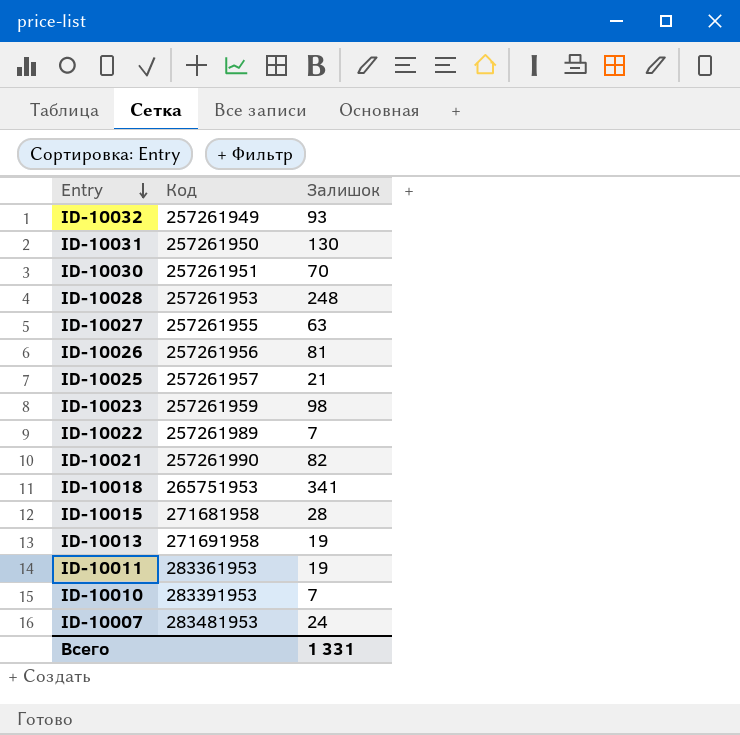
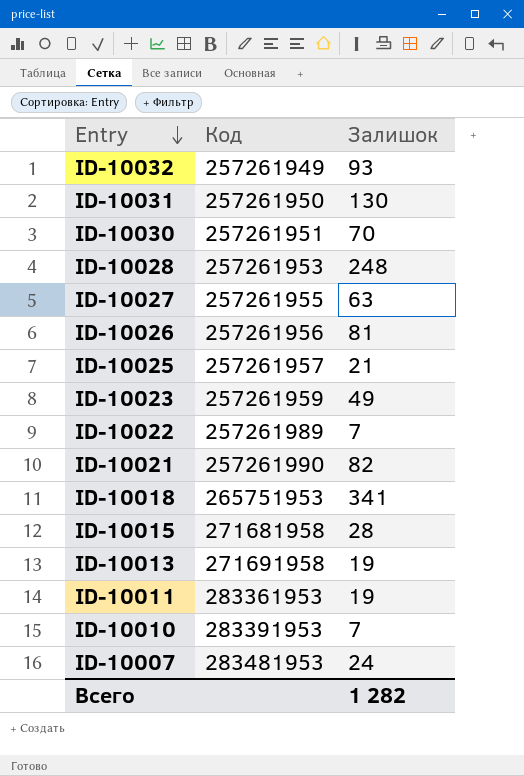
ID-10023 | Залишок: 98 -> 49
Всего | Залишок: 1 331 -> 1 282

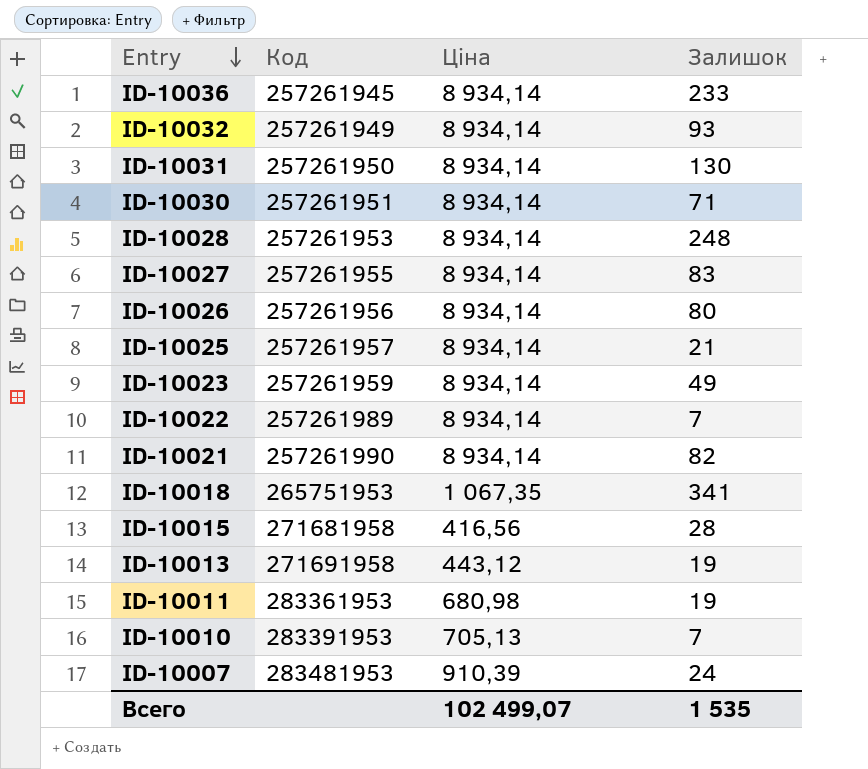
column Ціна | position: none -> 3
row ID-10036: none -> 257261945 | 8 934,14 | 233
ID-10030 | Залишок: 70 -> 71
ID-10027 | Залишок: 63 -> 83
ID-10026 | Залишок: 81 -> 80
Всего | Залишок: 1 282 -> 1 535

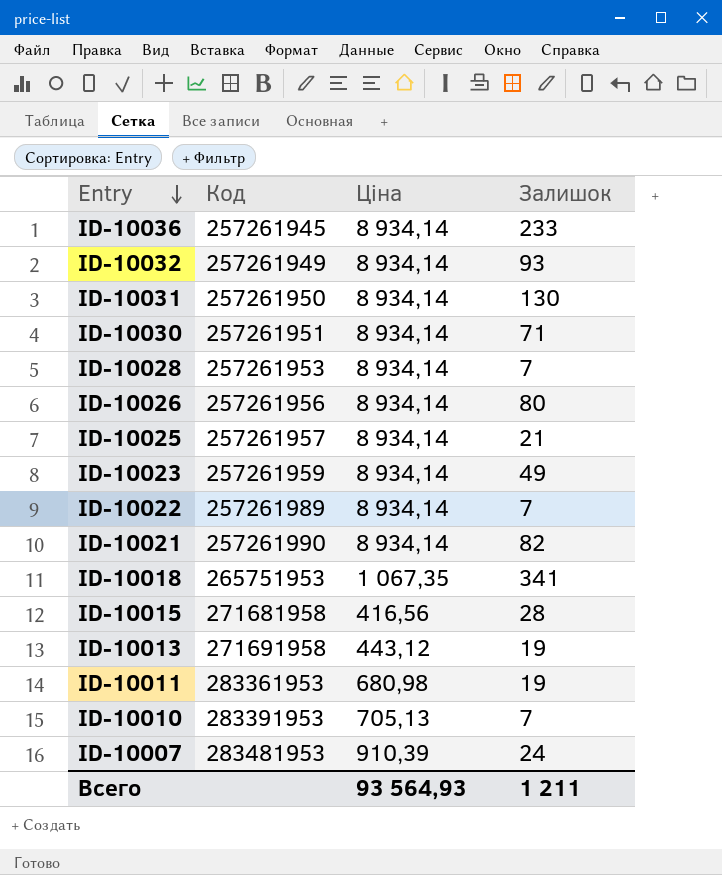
row ID-10027: 257261955 | 8 934,14 | 83 -> none
ID-10028 | Залишок: 248 -> 7
Всего | Ціна: 102 499,07 -> 93 564,93
Всего | Залишок: 1 535 -> 1 211

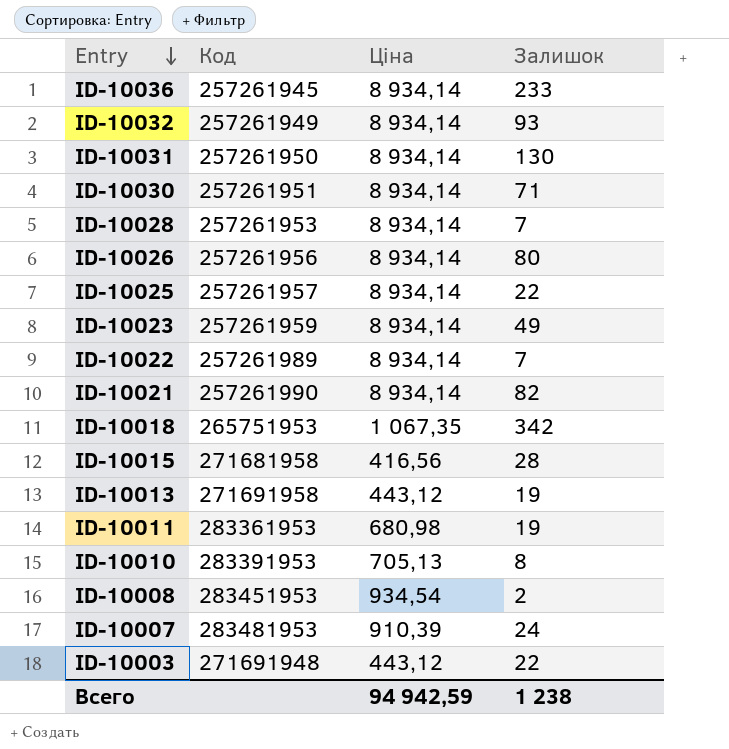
ID-10025 | Залишок: 21 -> 22
ID-10018 | Залишок: 341 -> 342
ID-10010 | Залишок: 7 -> 8
row ID-10008: none -> 283451953 | 934,54 | 2
row ID-10003: none -> 271691948 | 443,12 | 22
Всего | Ціна: 93 564,93 -> 94 942,59
Всего | Залишок: 1 211 -> 1 238

